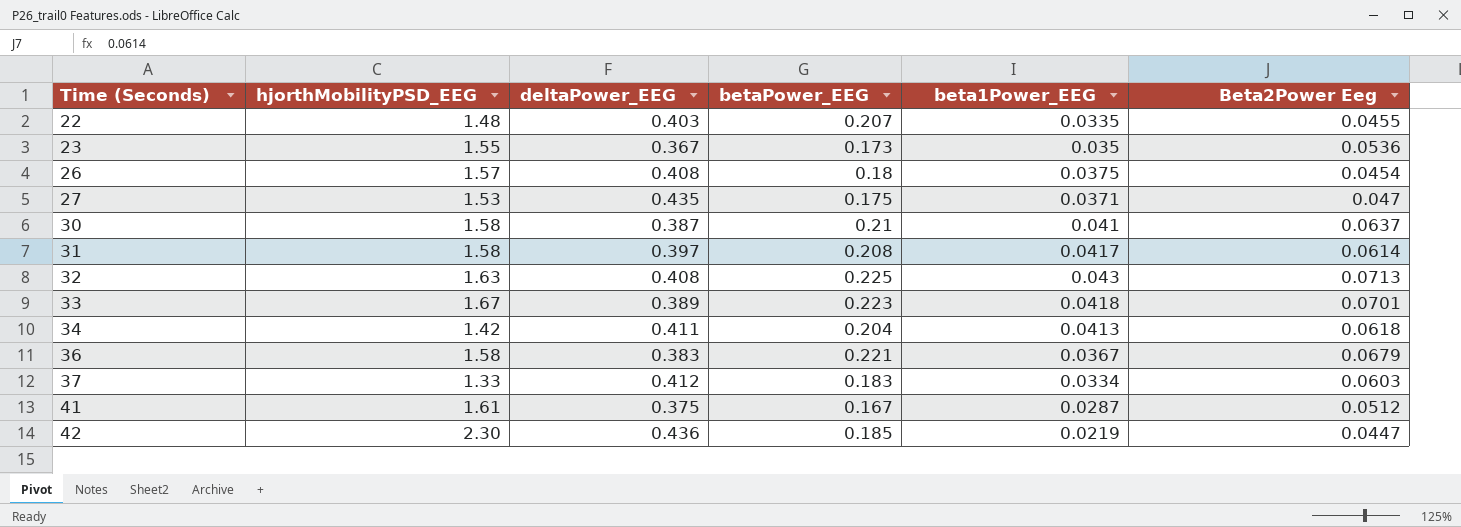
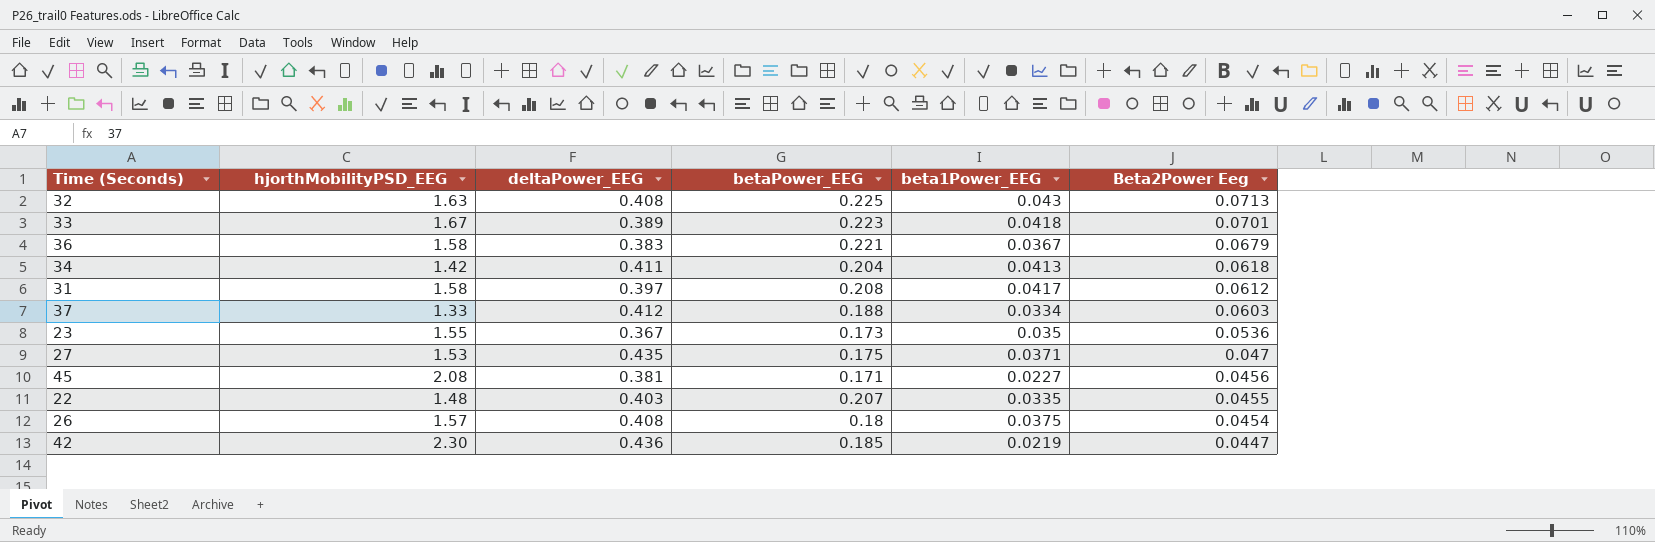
row order: Time (Seconds) ascending -> Beta2Power Eeg descending
row 30: 1.58 | 0.387 | 0.21 | 0.041 | 0.0637 -> none
row 41: 1.61 | 0.375 | 0.167 | 0.0287 | 0.0512 -> none
31 | Beta2Power Eeg: 0.0614 -> 0.0612
37 | betaPower_EEG: 0.183 -> 0.188
row 45: none -> 2.08 | 0.381 | 0.171 | 0.0227 | 0.0456

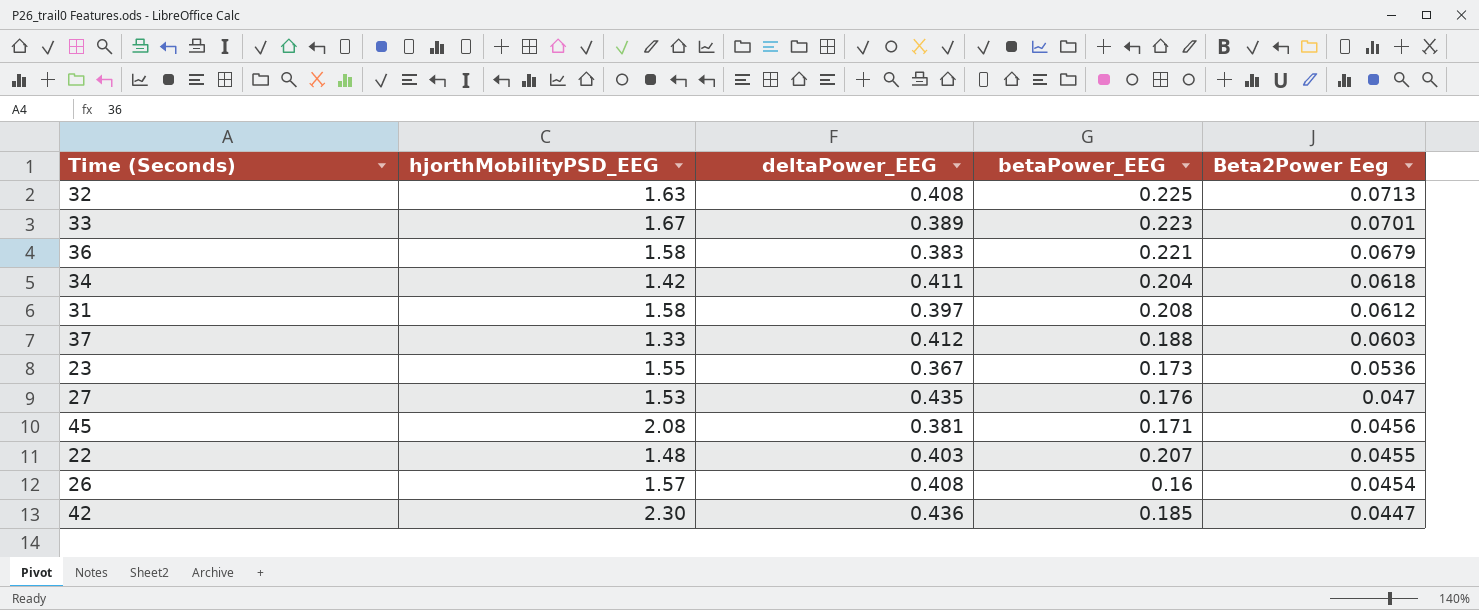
column beta1Power_EEG | position: 5 -> none
27 | betaPower_EEG: 0.175 -> 0.176
26 | betaPower_EEG: 0.18 -> 0.16

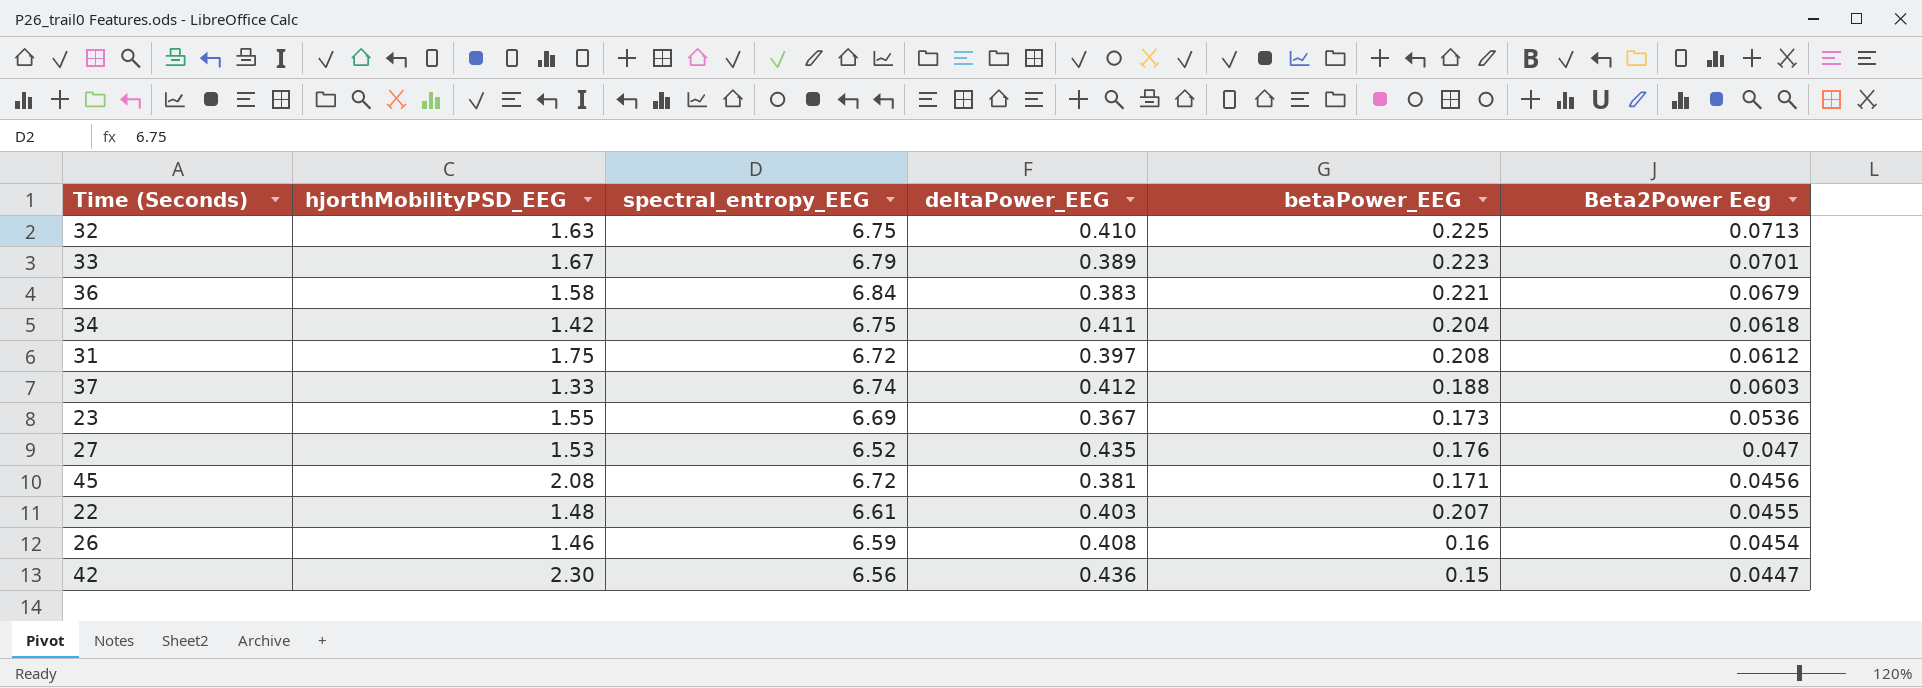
column spectral_entropy_EEG | position: none -> 3
32 | deltaPower_EEG: 0.408 -> 0.410
31 | hjorthMobilityPSD_EEG: 1.58 -> 1.75
26 | hjorthMobilityPSD_EEG: 1.57 -> 1.46
42 | betaPower_EEG: 0.185 -> 0.15

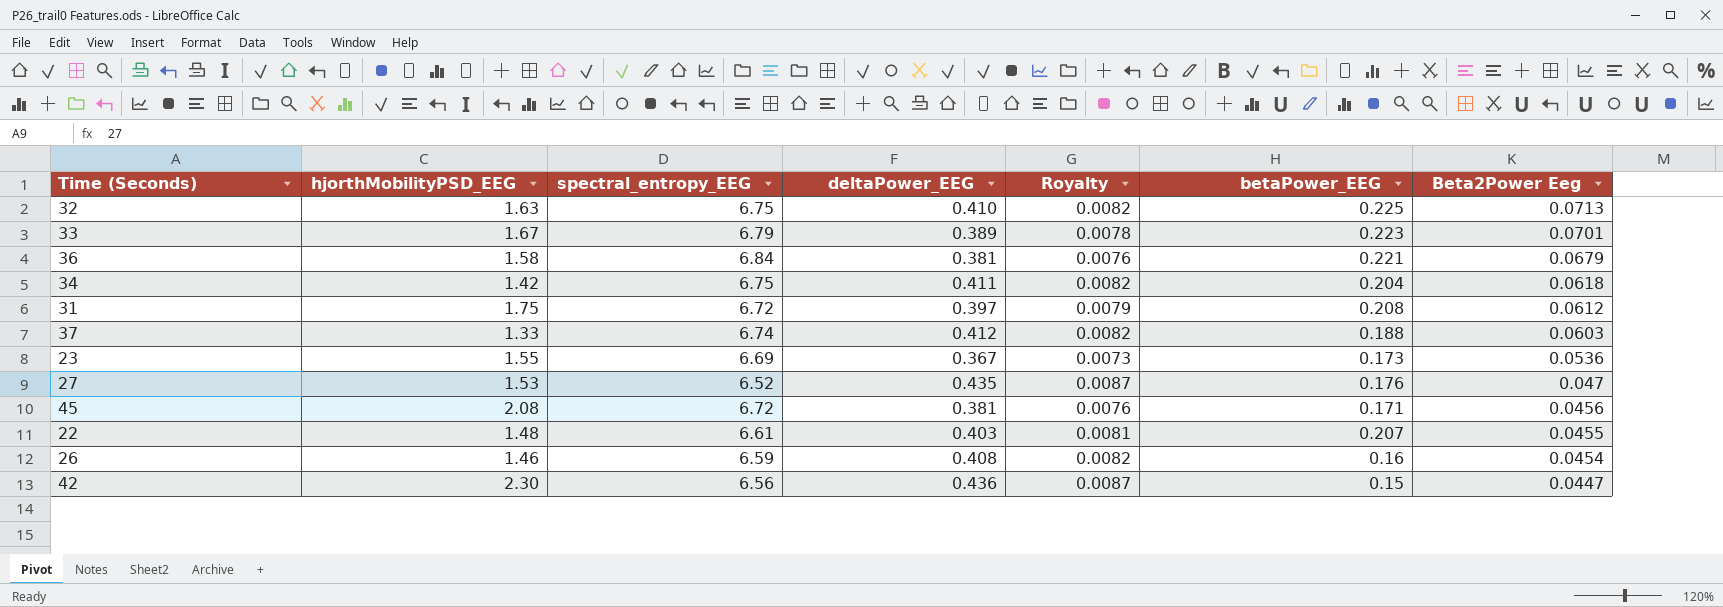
column Royalty | formula: none -> [deltaPower_EEG] * 0.02
36 | deltaPower_EEG: 0.383 -> 0.381

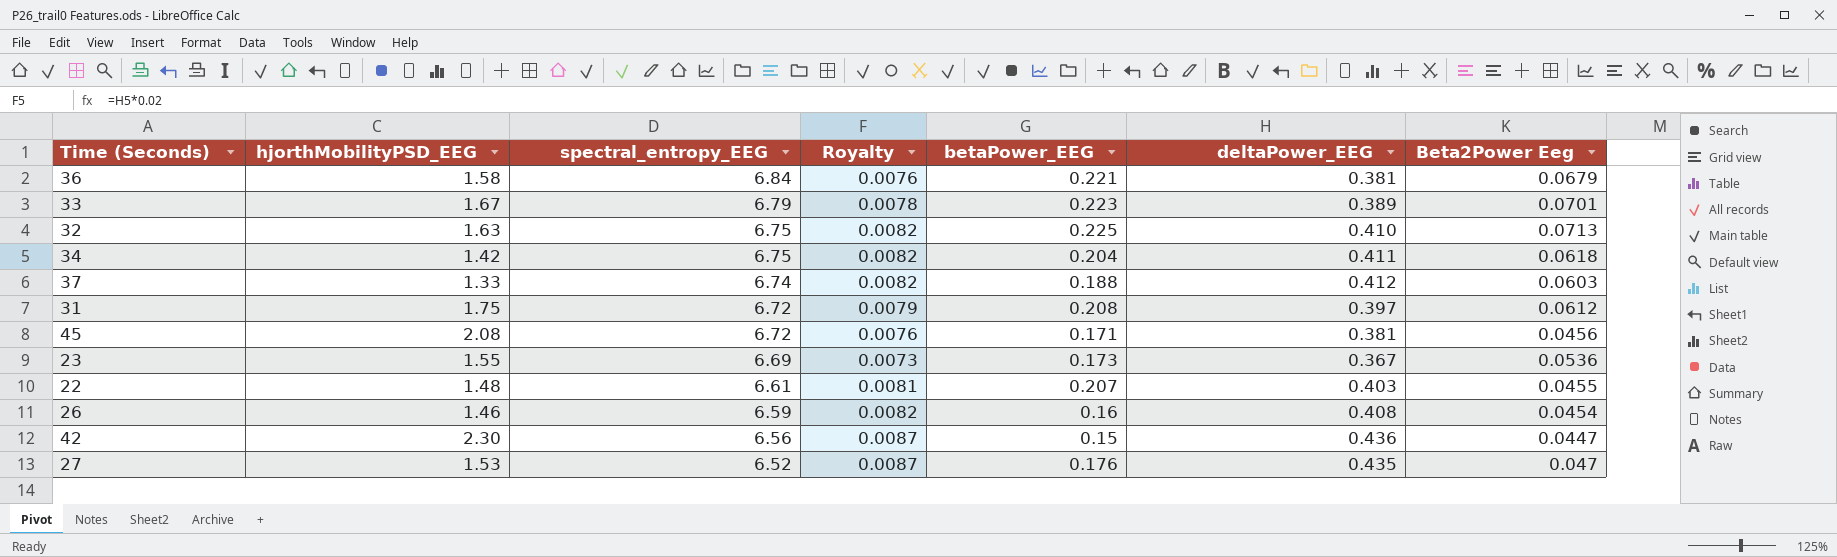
row order: Beta2Power Eeg descending -> spectral_entropy_EEG descending
column deltaPower_EEG | position: 4 -> 6

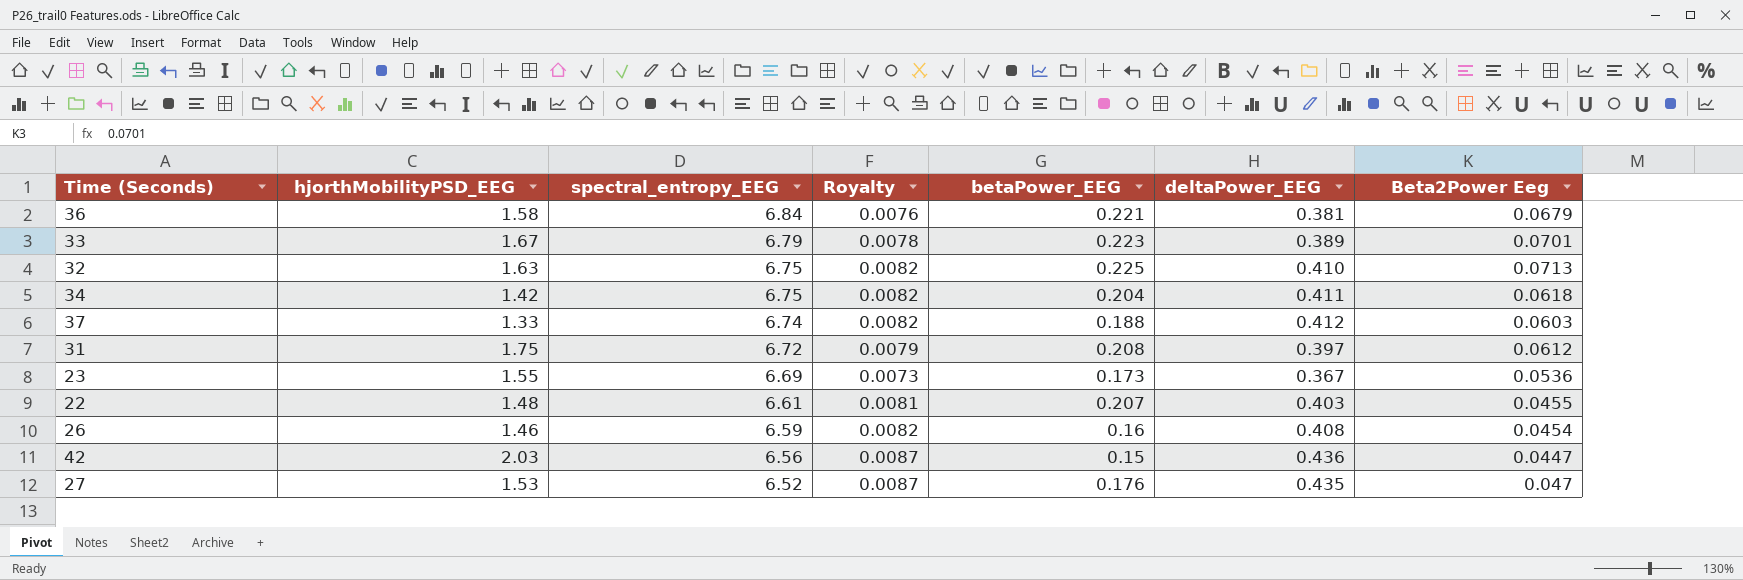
row 45: 2.08 | 6.72 | 0.0076 | 0.171 | 0.381 | 0.0456 -> none
42 | hjorthMobilityPSD_EEG: 2.30 -> 2.03

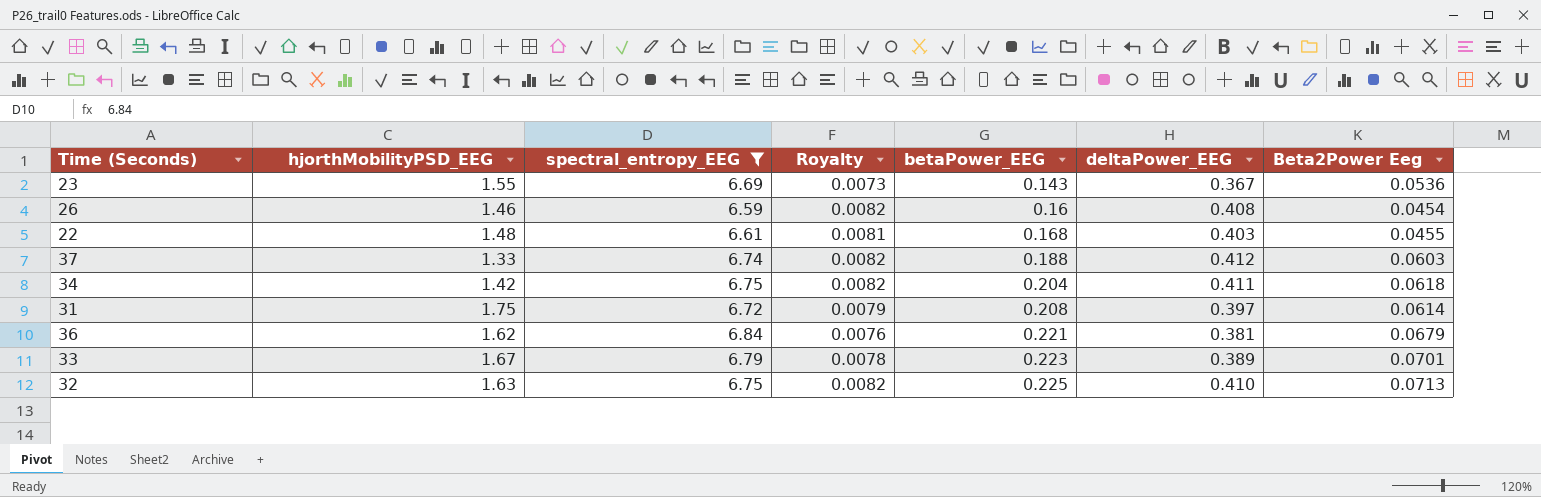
filter: none -> spectral_entropy_EEG >= 6.59
row order: spectral_entropy_EEG descending -> betaPower_EEG ascending
23 | betaPower_EEG: 0.173 -> 0.143
22 | betaPower_EEG: 0.207 -> 0.168
31 | Beta2Power Eeg: 0.0612 -> 0.0614
36 | hjorthMobilityPSD_EEG: 1.58 -> 1.62

